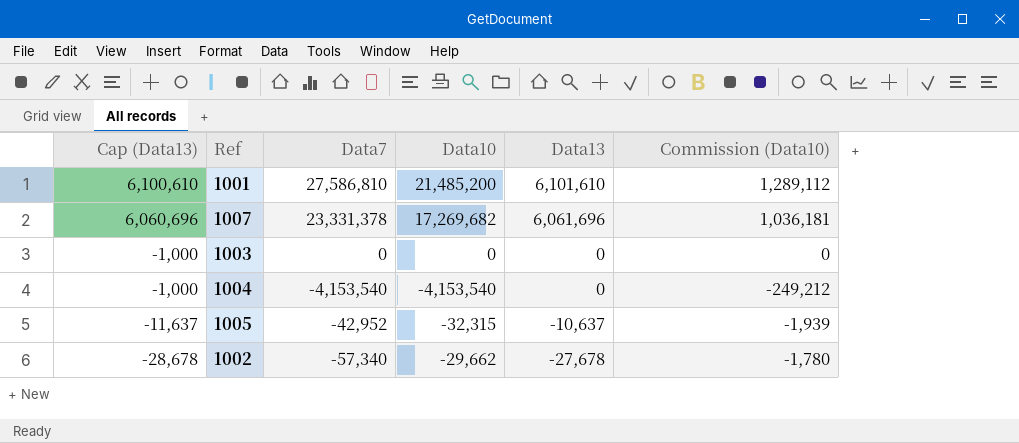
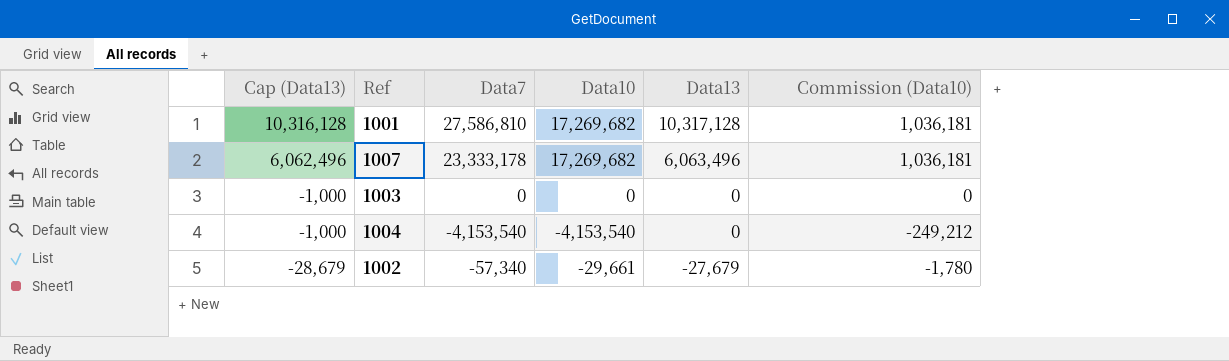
row 1005: -11,637 | -42,952 | -32,315 | -10,637 | -1,939 -> none
1001 | Cap (Data13): 6,100,610 -> 10,316,128
1001 | Data10: 21,485,200 -> 17,269,682
1001 | Data13: 6,101,610 -> 10,317,128
1001 | Commission (Data10): 1,289,112 -> 1,036,181
1007 | Cap (Data13): 6,060,696 -> 6,062,496
1007 | Data7: 23,331,378 -> 23,333,178
1007 | Data13: 6,061,696 -> 6,063,496
1002 | Cap (Data13): -28,678 -> -28,679
1002 | Data10: -29,662 -> -29,661
1002 | Data13: -27,678 -> -27,679

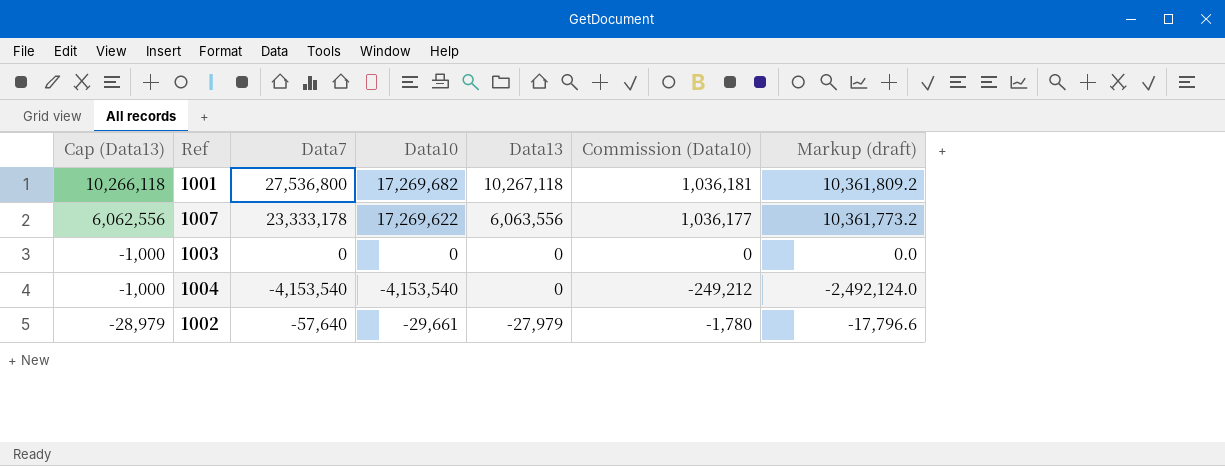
column Markup (draft) | formula: none -> [Data10] * 0.6
1001 | Cap (Data13): 10,316,128 -> 10,266,118
1001 | Data7: 27,586,810 -> 27,536,800
1001 | Data13: 10,317,128 -> 10,267,118
1007 | Cap (Data13): 6,062,496 -> 6,062,556
1007 | Data10: 17,269,682 -> 17,269,622
1007 | Data13: 6,063,496 -> 6,063,556
1007 | Commission (Data10): 1,036,181 -> 1,036,177
1002 | Cap (Data13): -28,679 -> -28,979
1002 | Data7: -57,340 -> -57,640
1002 | Data13: -27,679 -> -27,979

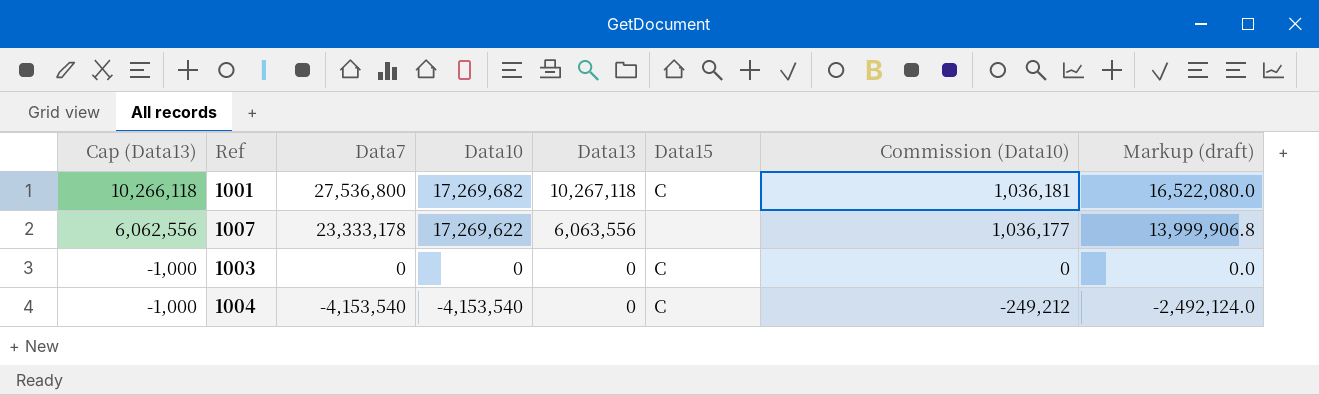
column Data15 | position: none -> 6
column Markup (draft) | formula: [Data10] * 0.6 -> [Data7] * 0.6
row 1002: -28,979 | -57,640 | -29,661 | -27,979 | -1,780 | -17,796.6 -> none

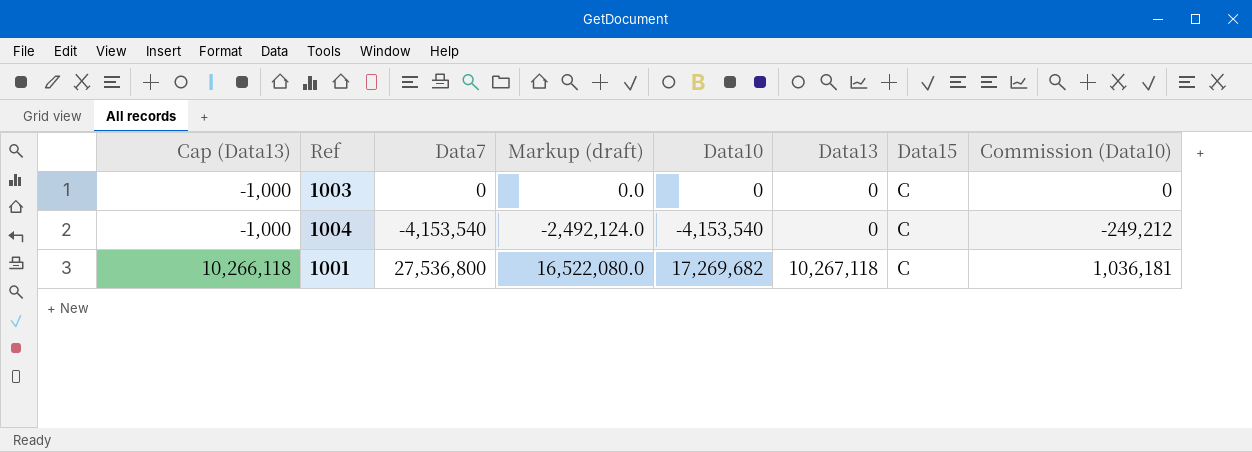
row order: Cap (Data13) descending -> Cap (Data13) ascending
column Markup (draft) | position: 8 -> 4
row 1007: 6,062,556 | 23,333,178 | 17,269,622 | 6,063,556 | none | 1,036,177 | 13,999,906.8 -> none

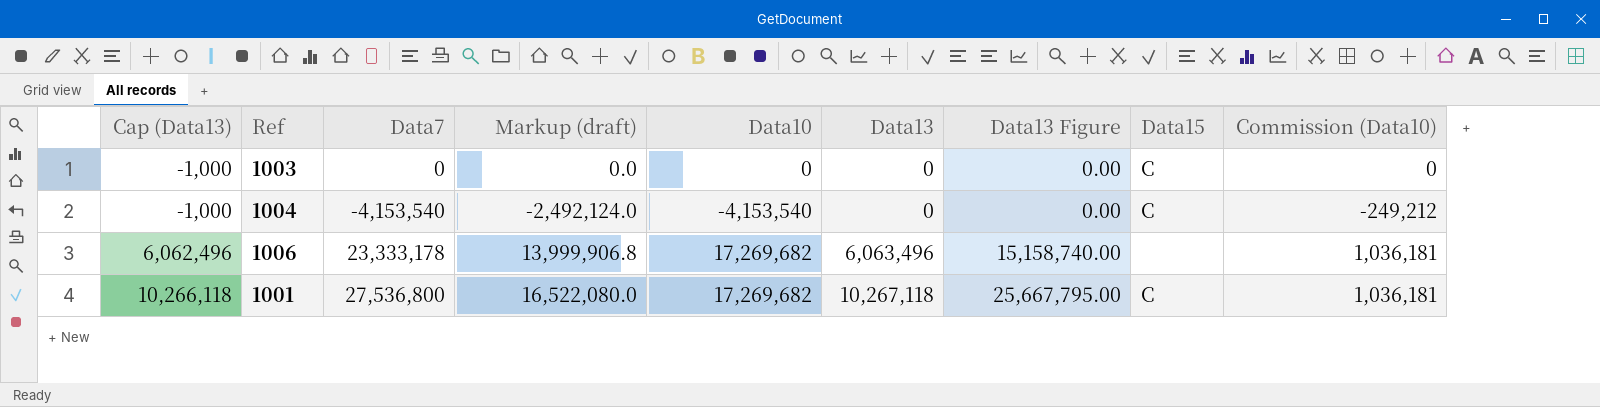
column Data13 Figure | formula: none -> [Data13] * 2.5
row 1006: none -> 6,062,496 | 23,333,178 | 13,999,906.8 | 17,269,682 | 6,063,496 | 15,158,740.00 | none | 1,036,181

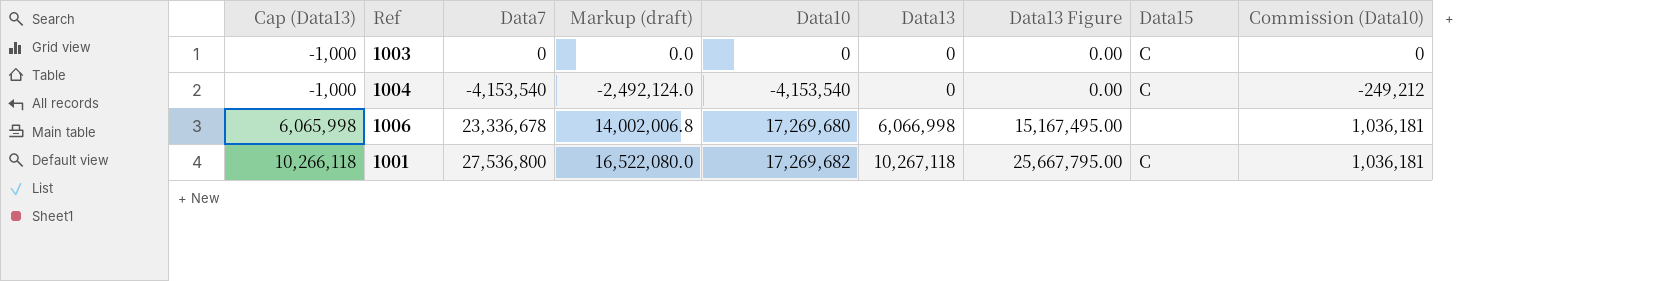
1006 | Cap (Data13): 6,062,496 -> 6,065,998
1006 | Data7: 23,333,178 -> 23,336,678
1006 | Markup (draft): 13,999,906.8 -> 14,002,006.8
1006 | Data10: 17,269,682 -> 17,269,680
1006 | Data13: 6,063,496 -> 6,066,998
1006 | Data13 Figure: 15,158,740.00 -> 15,167,495.00

